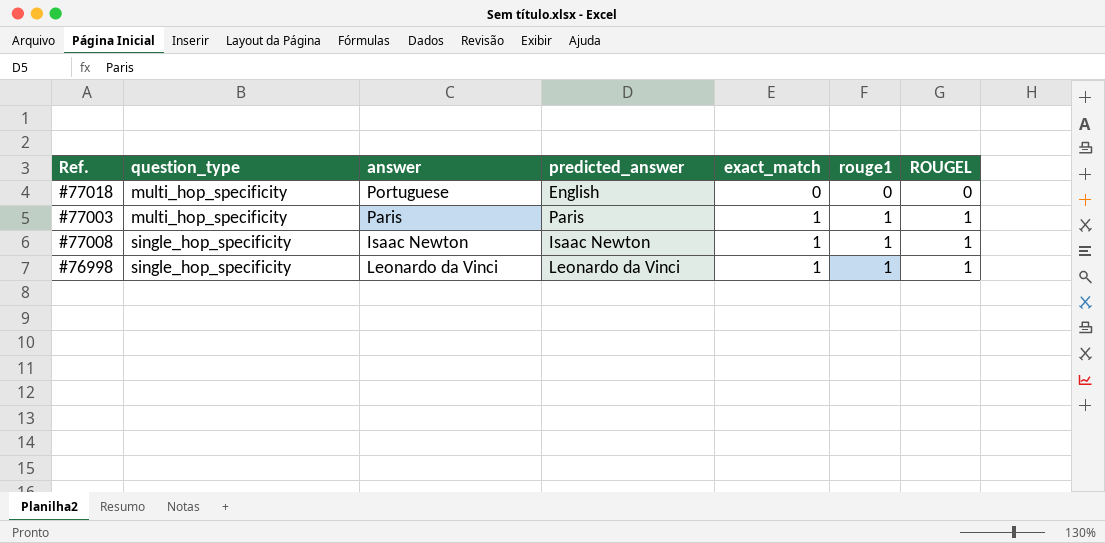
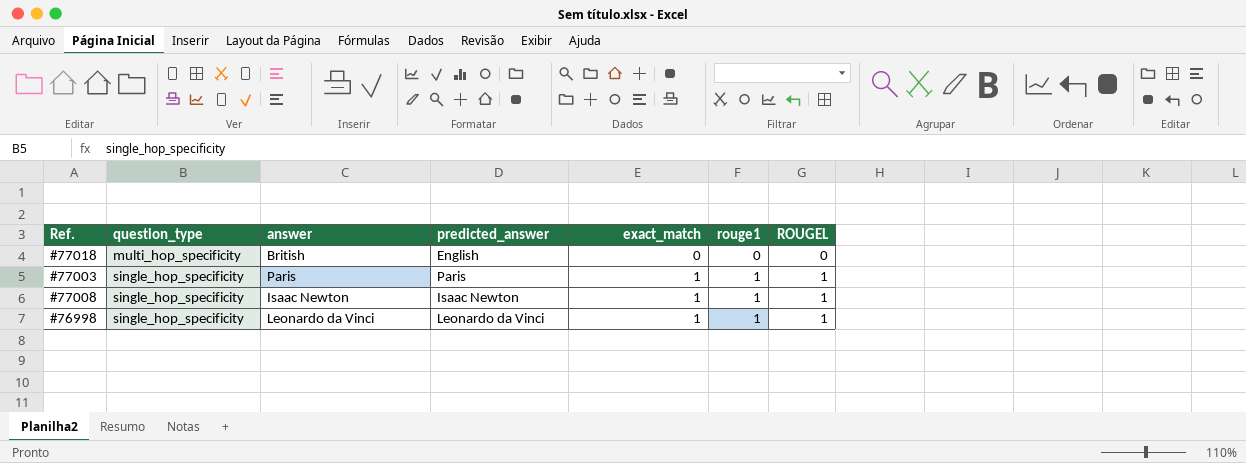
#77018 | answer: Portuguese -> British
#77003 | question_type: multi_hop_specificity -> single_hop_specificity

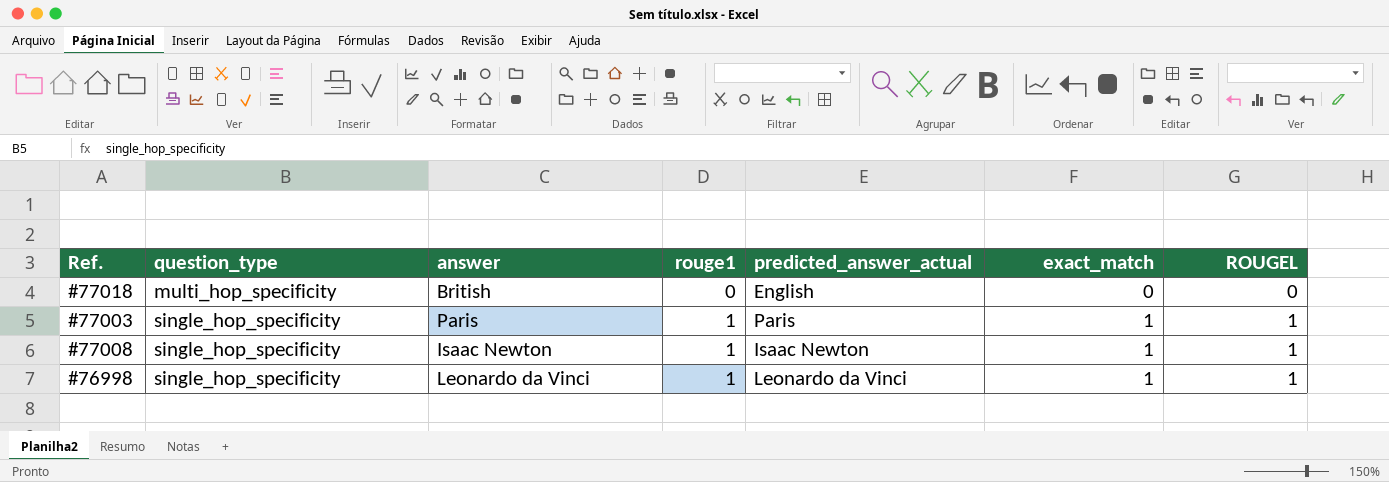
column rouge1 | position: 6 -> 4
column name: predicted_answer -> predicted_answer_actual

